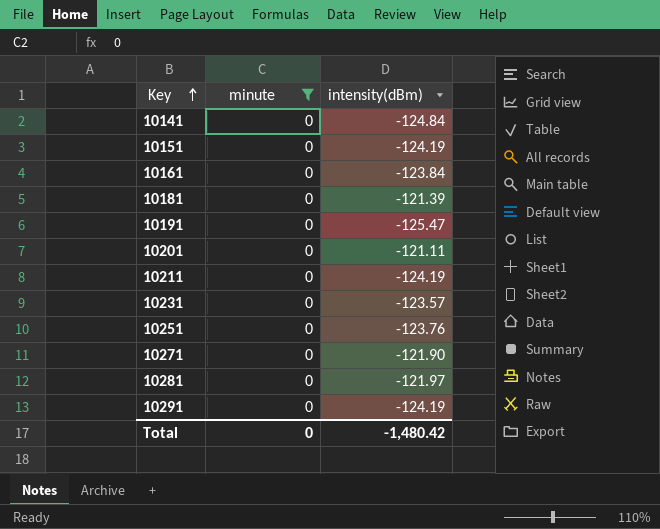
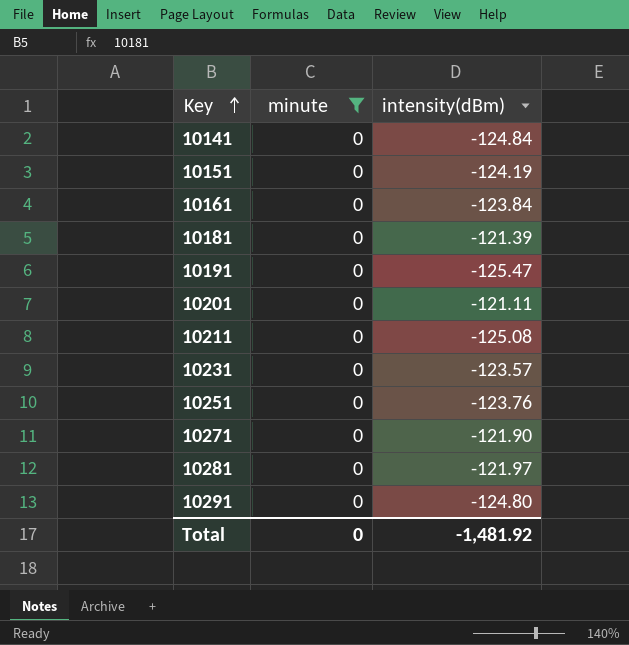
10211 | intensity(dBm): -124.19 -> -125.08
10291 | intensity(dBm): -124.19 -> -124.80
Total | intensity(dBm): -1,480.42 -> -1,481.92

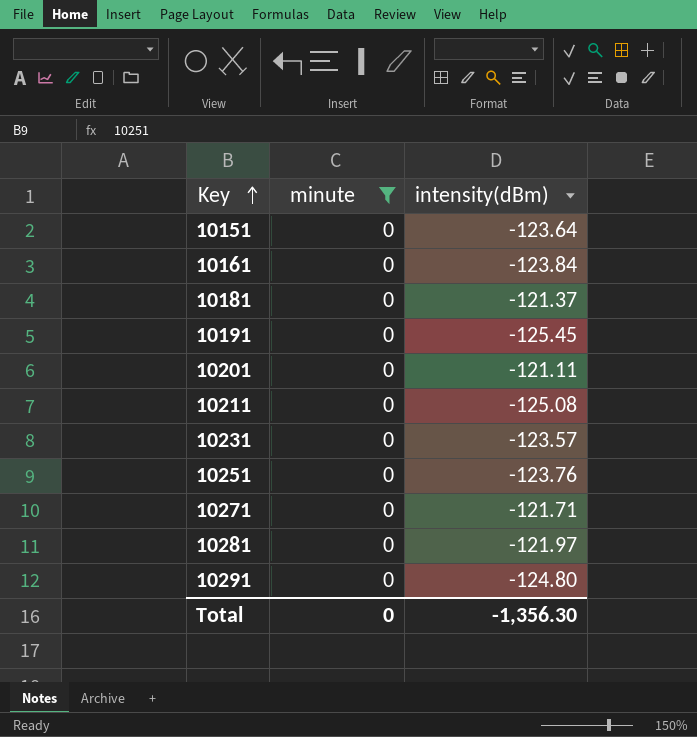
row 10141: 0 | -124.84 -> none
10151 | intensity(dBm): -124.19 -> -123.64
10181 | intensity(dBm): -121.39 -> -121.37
10191 | intensity(dBm): -125.47 -> -125.45
10271 | intensity(dBm): -121.90 -> -121.71
Total | intensity(dBm): -1,481.92 -> -1,356.30

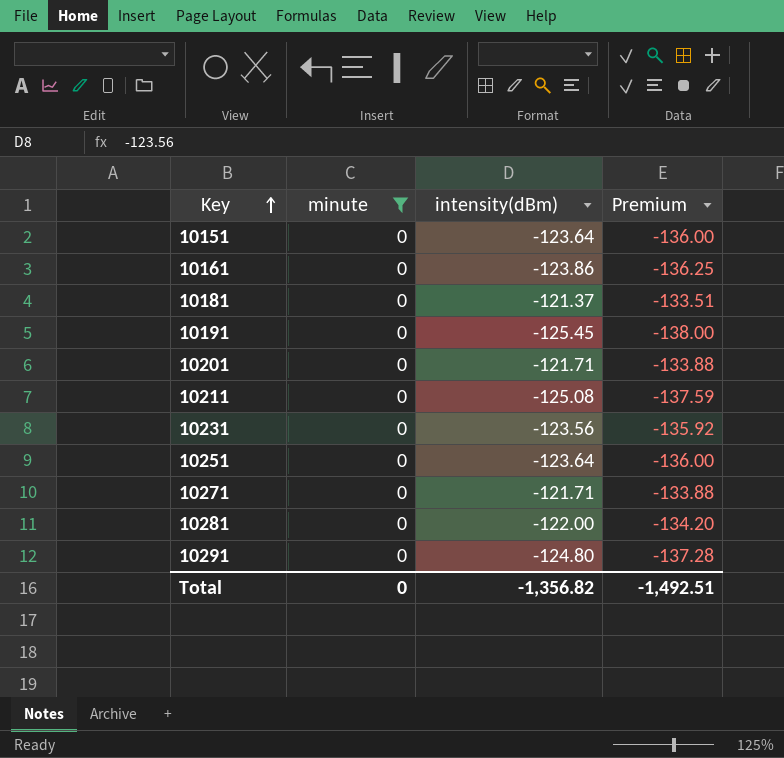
column Premium | formula: none -> [intensity(dBm)] * 1.1
10161 | intensity(dBm): -123.84 -> -123.86
10201 | intensity(dBm): -121.11 -> -121.71
10231 | intensity(dBm): -123.57 -> -123.56
10251 | intensity(dBm): -123.76 -> -123.64
10281 | intensity(dBm): -121.97 -> -122.00
Total | intensity(dBm): -1,356.30 -> -1,356.82

